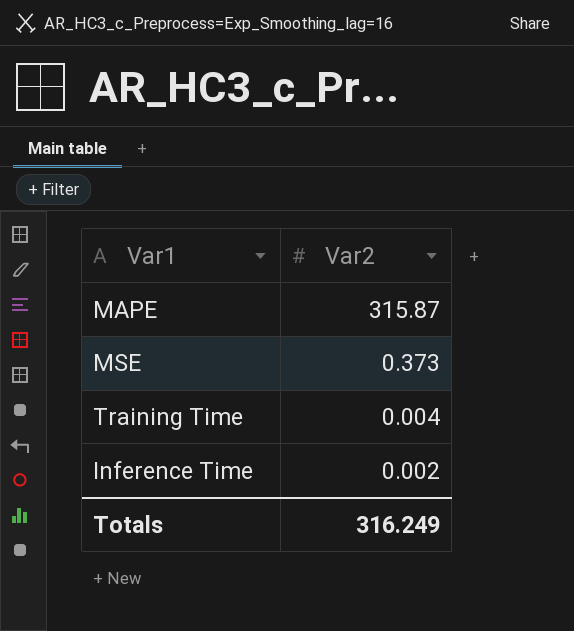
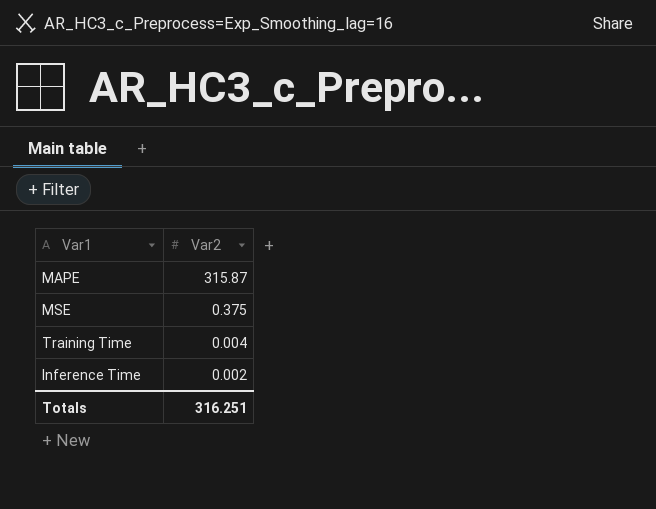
MSE | Var2: 0.373 -> 0.375
Totals | Var2: 316.249 -> 316.251

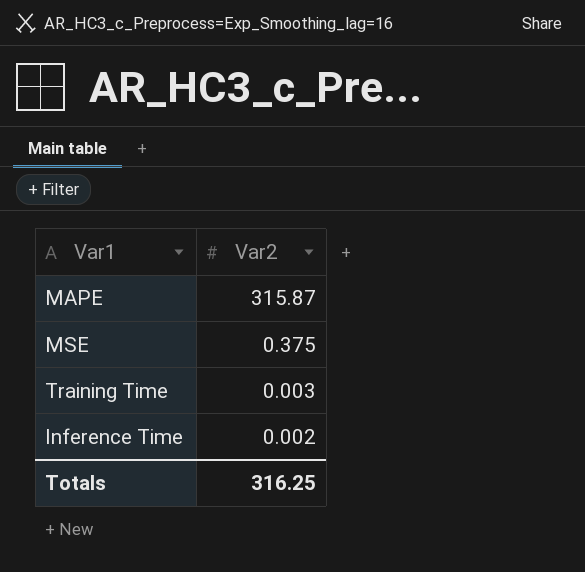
Training Time | Var2: 0.004 -> 0.003
Totals | Var2: 316.251 -> 316.25

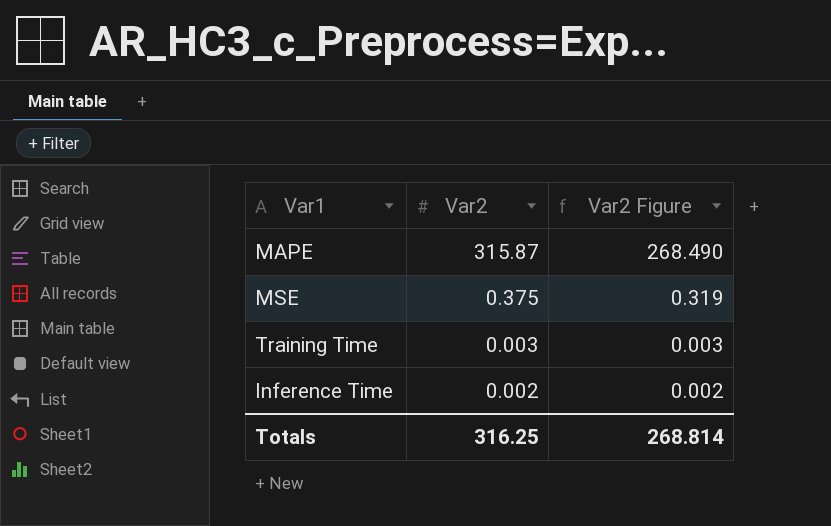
column Var2 Figure | formula: none -> [Var2] * 0.85

